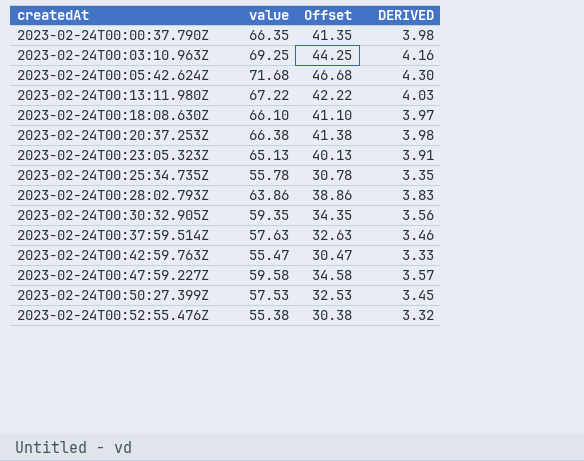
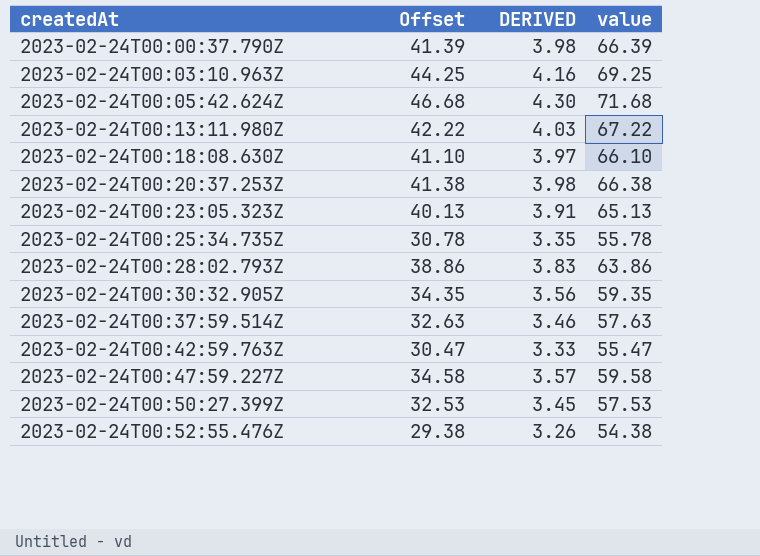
column value | position: 2 -> 4
2023-02-24T00:00:37.790Z | Offset: 41.35 -> 41.39
2023-02-24T00:00:37.790Z | value: 66.35 -> 66.39
2023-02-24T00:52:55.476Z | Offset: 30.38 -> 29.38
2023-02-24T00:52:55.476Z | DERIVED: 3.32 -> 3.26
2023-02-24T00:52:55.476Z | value: 55.38 -> 54.38

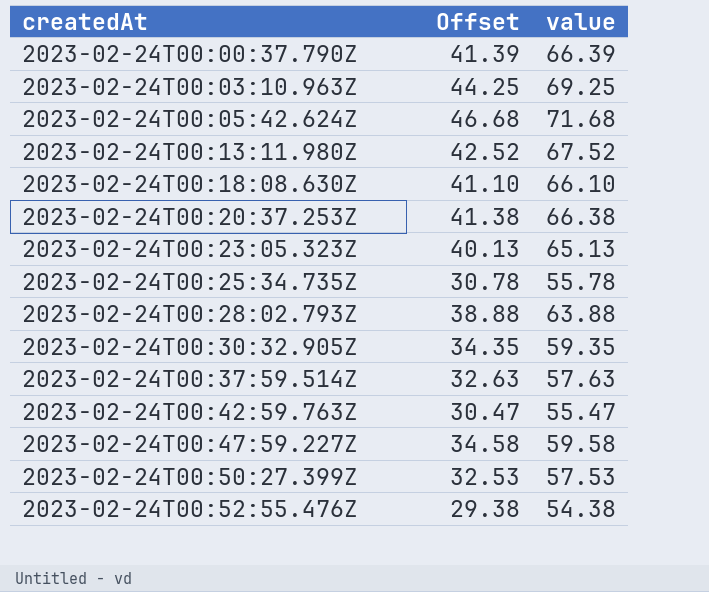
column DERIVED | formula: [value] * 0.06 -> none
2023-02-24T00:13:11.980Z | Offset: 42.22 -> 42.52
2023-02-24T00:13:11.980Z | value: 67.22 -> 67.52
2023-02-24T00:28:02.793Z | Offset: 38.86 -> 38.88
2023-02-24T00:28:02.793Z | value: 63.86 -> 63.88

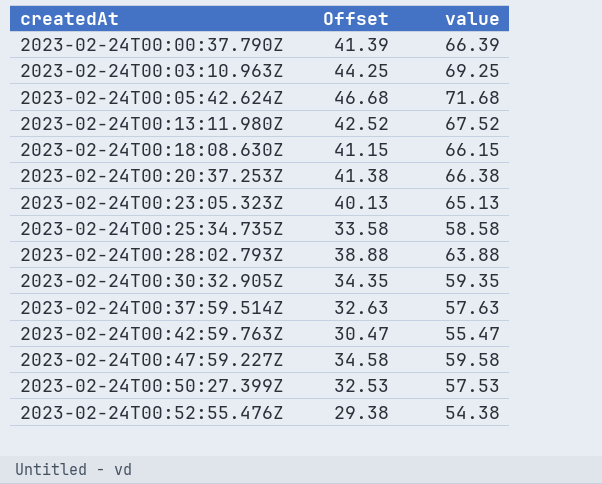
2023-02-24T00:18:08.630Z | Offset: 41.10 -> 41.15
2023-02-24T00:18:08.630Z | value: 66.10 -> 66.15
2023-02-24T00:25:34.735Z | Offset: 30.78 -> 33.58
2023-02-24T00:25:34.735Z | value: 55.78 -> 58.58

